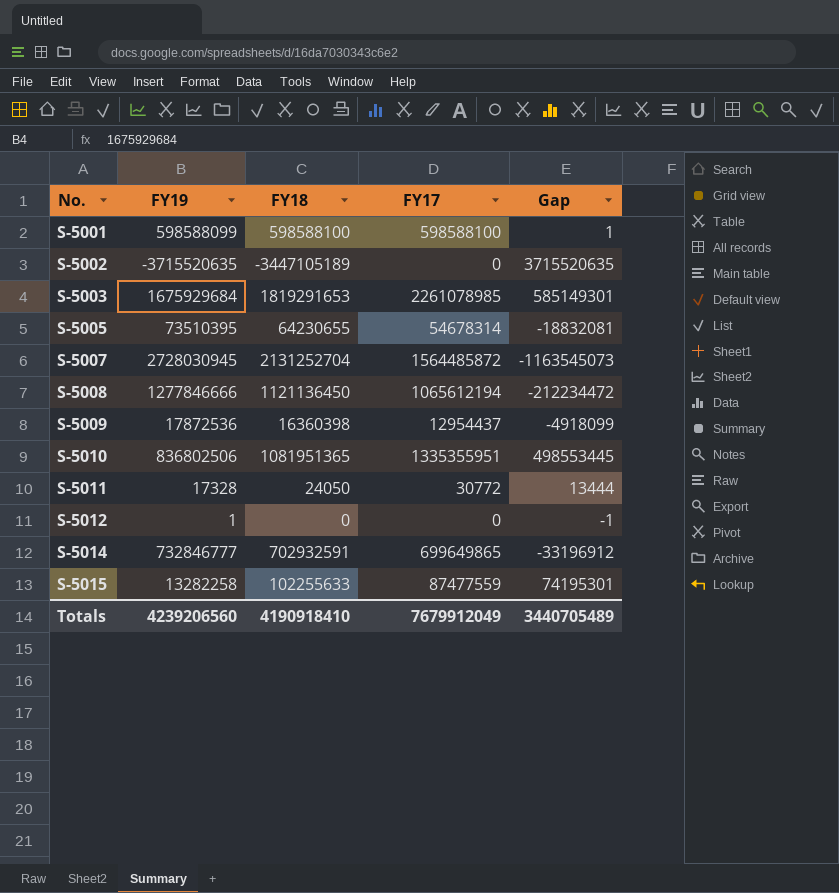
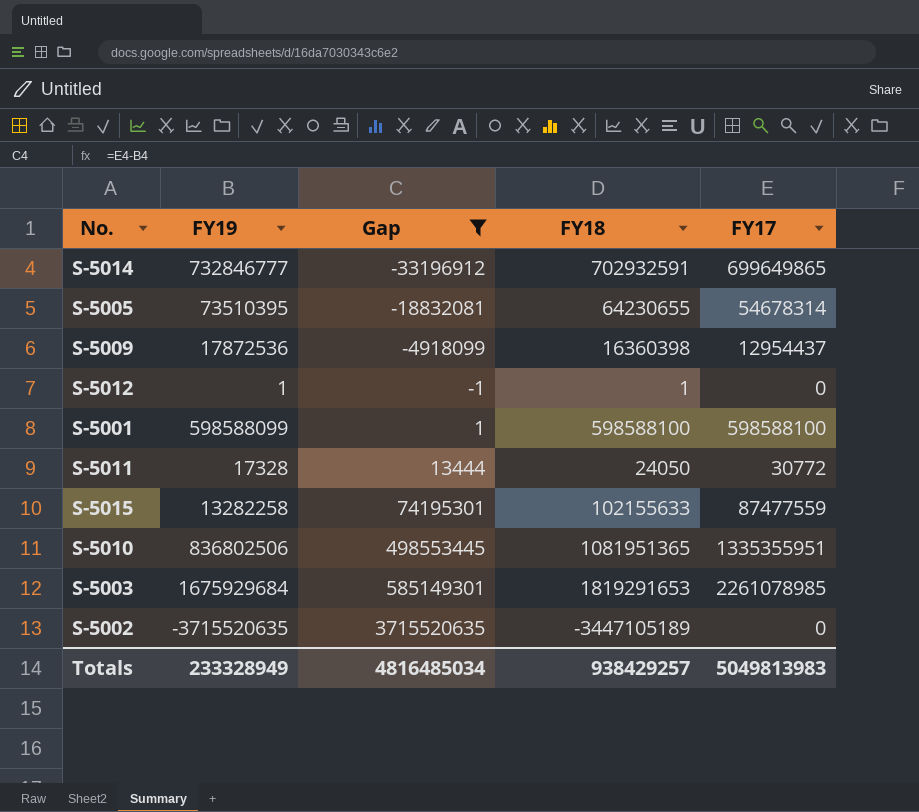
filter: none -> Gap >= -33196912
row order: No. ascending -> Gap ascending
column Gap | position: 5 -> 3
S-5012 | FY18: 0 -> 1
S-5015 | FY18: 102255633 -> 102155633
Totals | FY19: 4239206560 -> 233328949
Totals | Gap: 3440705489 -> 4816485034
Totals | FY18: 4190918410 -> 938429257
Totals | FY17: 7679912049 -> 5049813983

